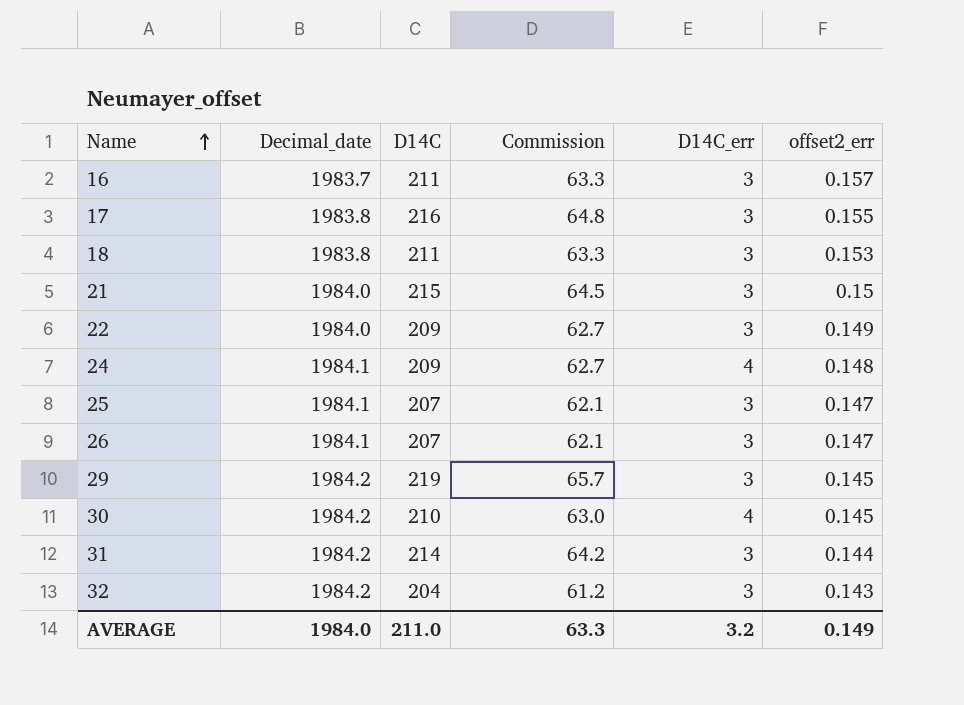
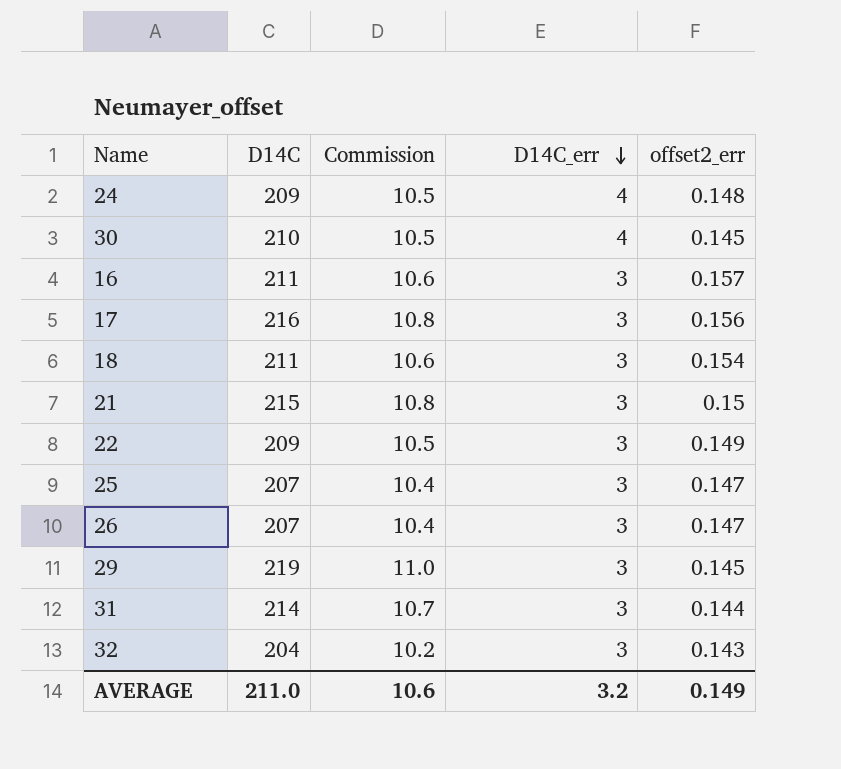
row order: Name ascending -> D14C_err descending
column Decimal_date | position: 2 -> none
column Commission | formula: [D14C] * 0.3 -> [D14C] * 0.05
17 | offset2_err: 0.155 -> 0.156
18 | offset2_err: 0.153 -> 0.154
AVERAGE | Commission: 63.3 -> 10.6

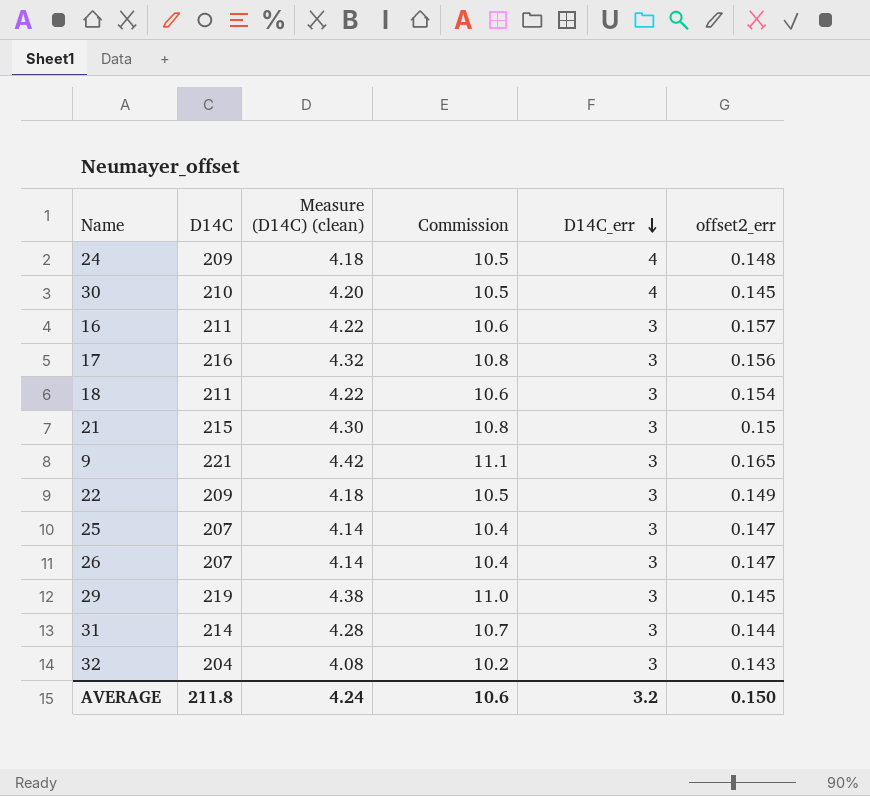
column Measure (D14C) (clean) | formula: none -> [D14C] * 0.02
row 9: none -> 221 | 4.42 | 11.1 | 3 | 0.165
AVERAGE | D14C: 211.0 -> 211.8
AVERAGE | offset2_err: 0.149 -> 0.150

